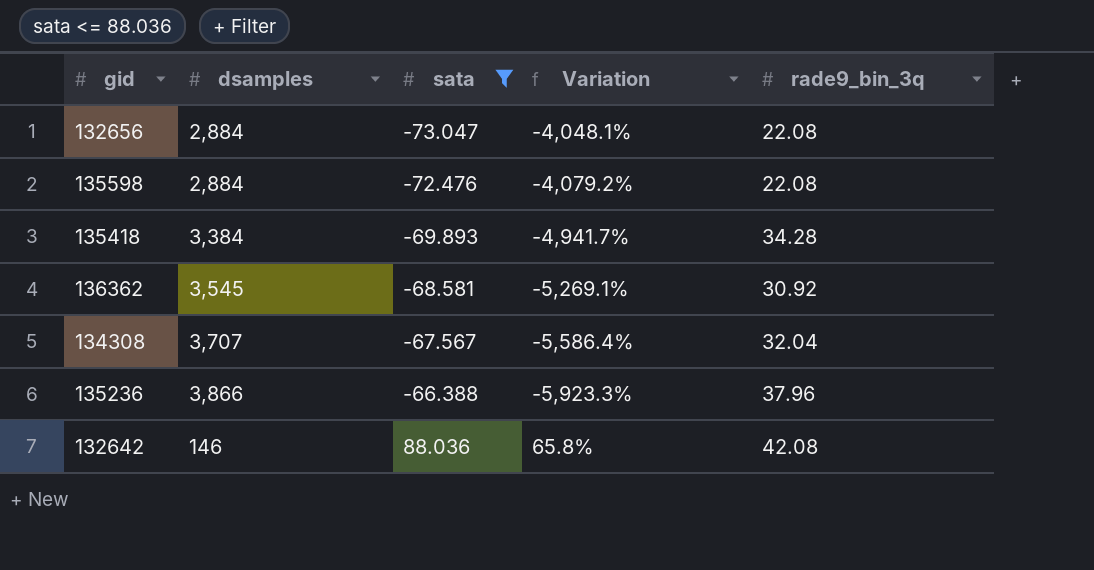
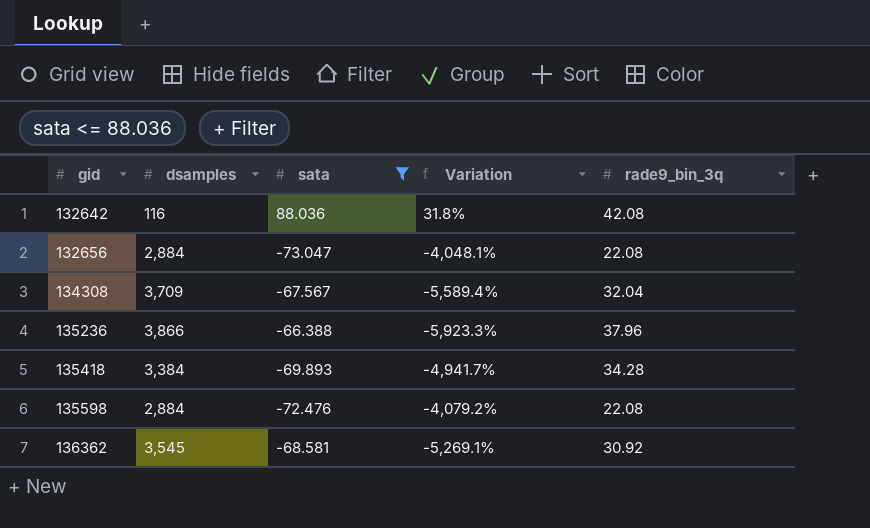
row order: sata ascending -> gid ascending
132642 | dsamples: 146 -> 116
132642 | Variation: 65.8% -> 31.8%
134308 | dsamples: 3,707 -> 3,709
134308 | Variation: -5,586.4% -> -5,589.4%

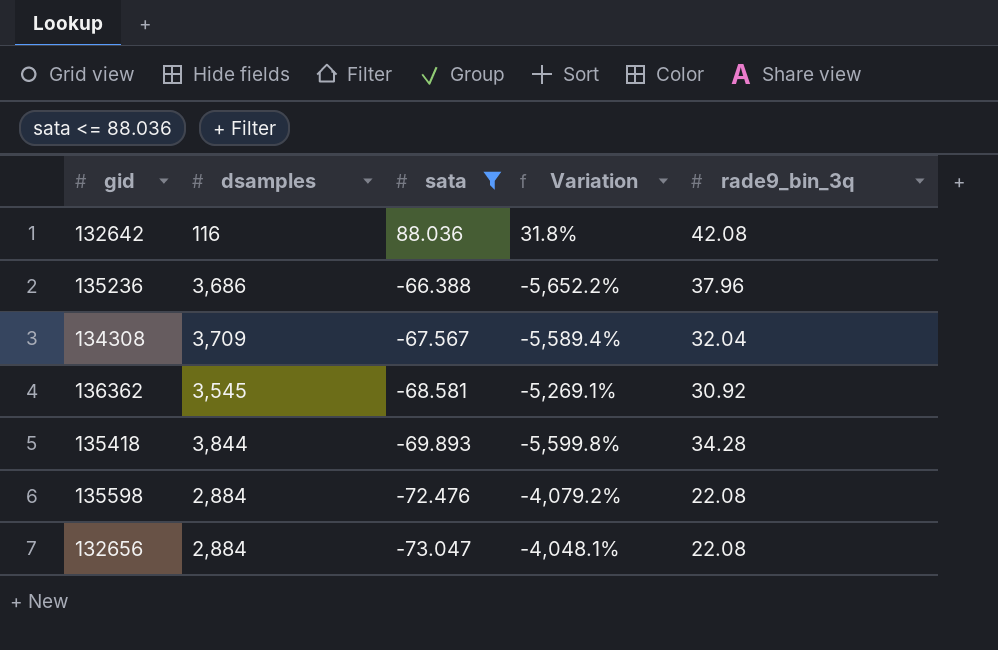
row order: gid ascending -> sata descending
135236 | dsamples: 3,866 -> 3,686
135236 | Variation: -5,923.3% -> -5,652.2%
135418 | dsamples: 3,384 -> 3,844
135418 | Variation: -4,941.7% -> -5,599.8%

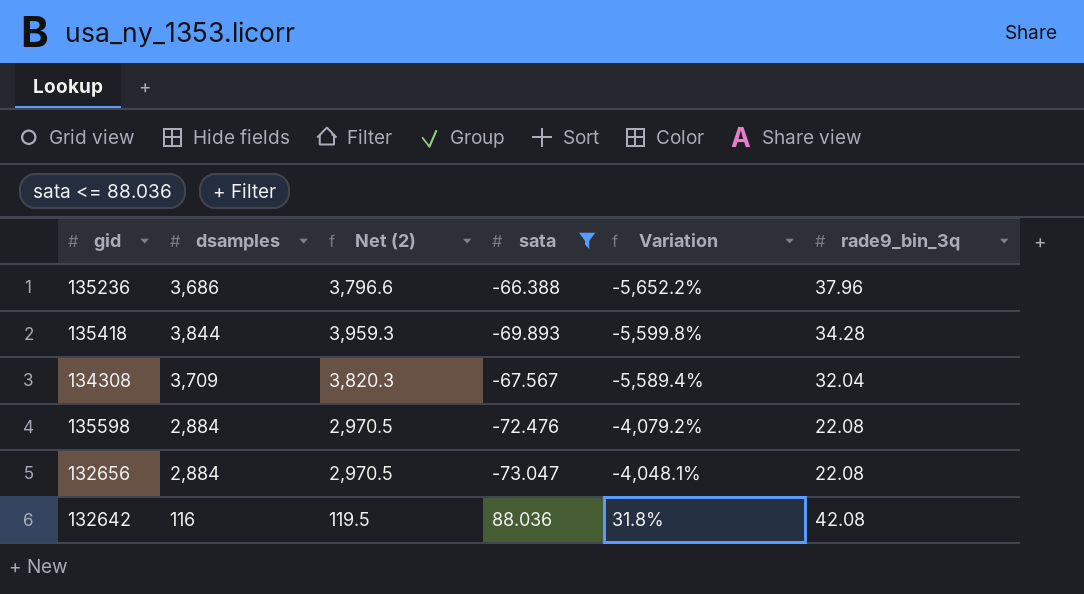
row order: sata descending -> Variation ascending
column Net (2) | formula: none -> [dsamples] * 1.03
row 136362: 3,545 | -68.581 | -5,269.1% | 30.92 -> none

